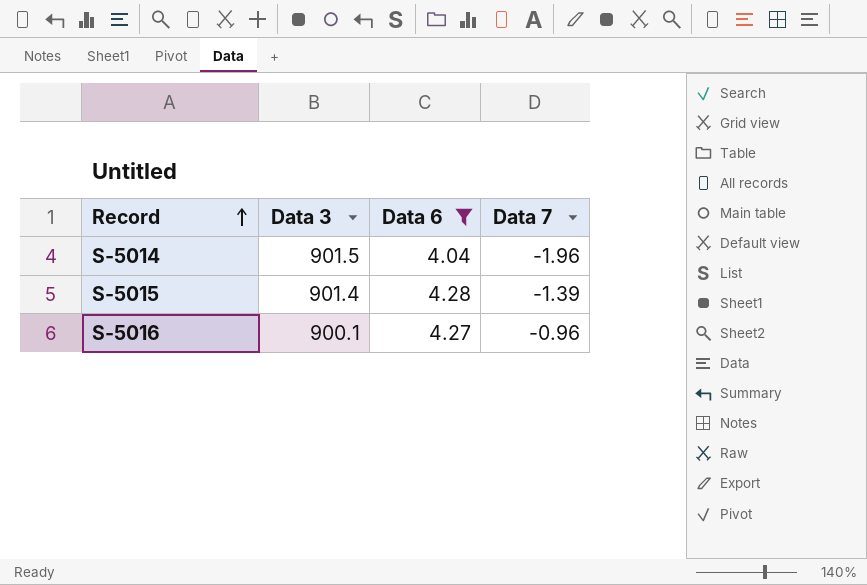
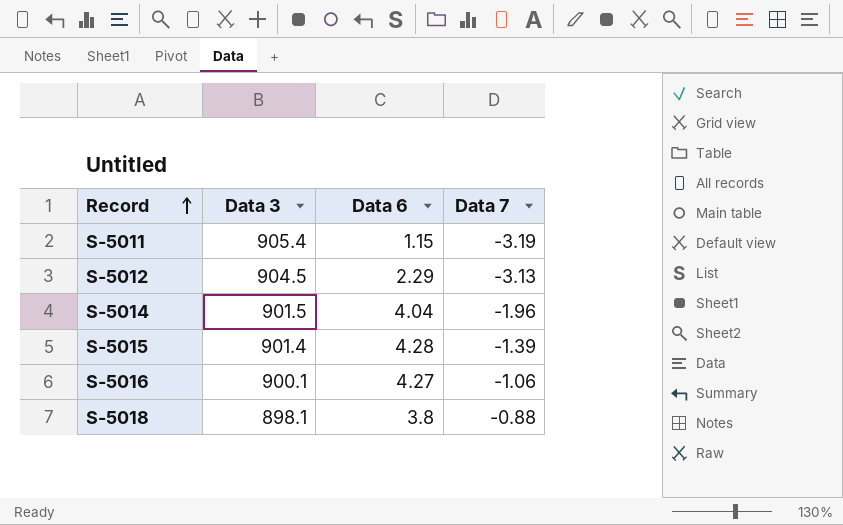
filter: Data 6 >= 4.04 -> none
S-5016 | Data 7: -0.96 -> -1.06

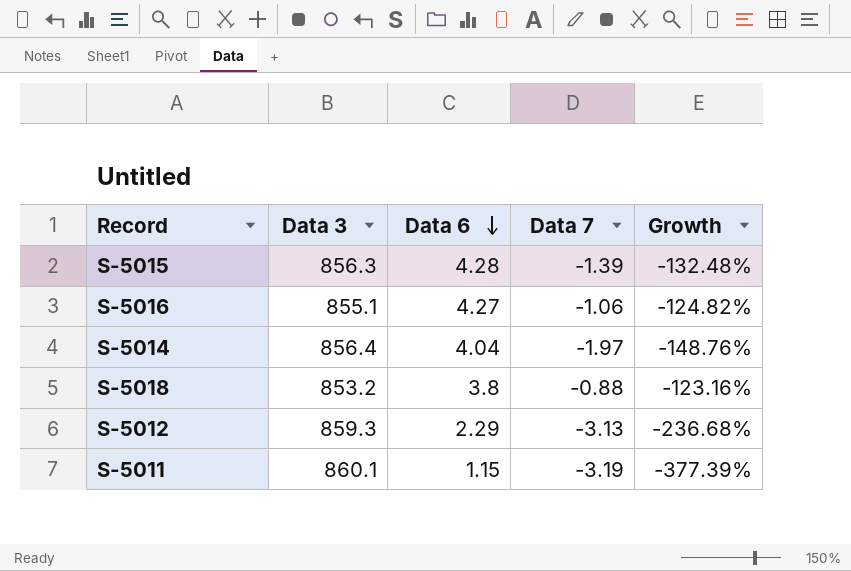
row order: Record ascending -> Data 6 descending
column Growth | formula: none -> ([Data 7] - [Data 6]) / [Data 6]
S-5015 | Data 3: 901.4 -> 856.3
S-5016 | Data 3: 900.1 -> 855.1
S-5014 | Data 3: 901.5 -> 856.4
S-5014 | Data 7: -1.96 -> -1.97
S-5018 | Data 3: 898.1 -> 853.2
S-5012 | Data 3: 904.5 -> 859.3
S-5011 | Data 3: 905.4 -> 860.1

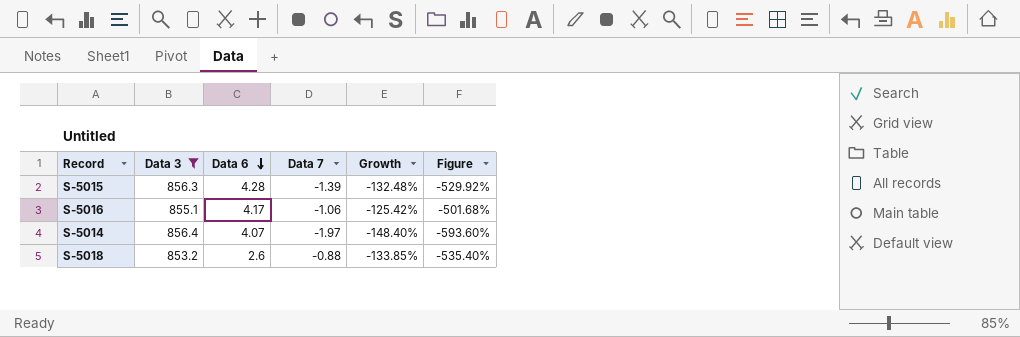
filter: none -> Data 3 <= 856.4
column Figure | formula: none -> [Growth] * 4
S-5016 | Data 6: 4.27 -> 4.17
S-5016 | Growth: -124.82% -> -125.42%
S-5014 | Data 6: 4.04 -> 4.07
S-5014 | Growth: -148.76% -> -148.40%
S-5018 | Data 6: 3.8 -> 2.6
S-5018 | Growth: -123.16% -> -133.85%

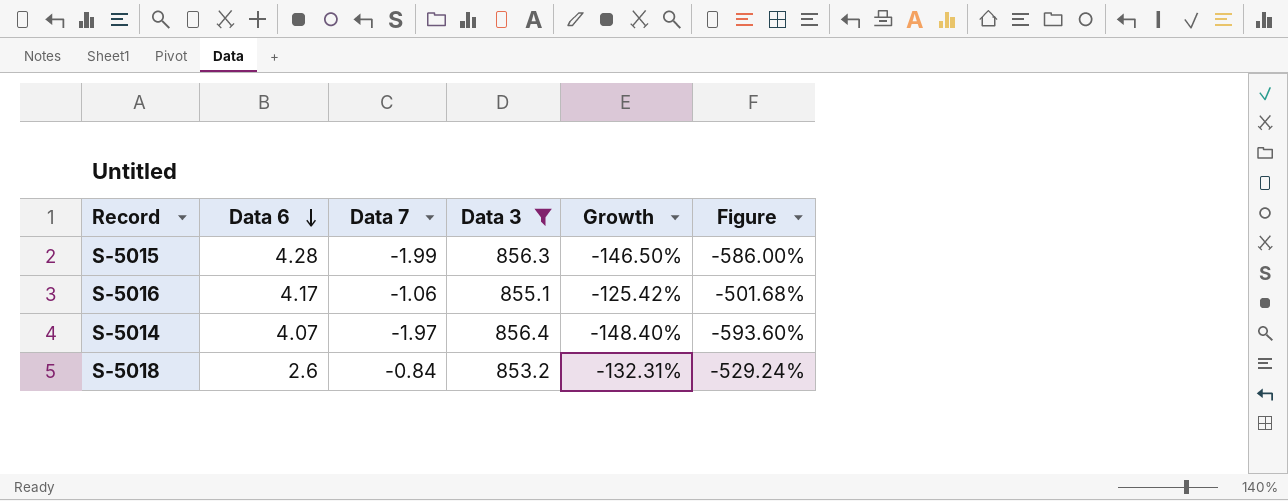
column Data 3 | position: 2 -> 4
S-5015 | Data 7: -1.39 -> -1.99
S-5015 | Growth: -132.48% -> -146.50%
S-5015 | Figure: -529.92% -> -586.00%
S-5018 | Data 7: -0.88 -> -0.84
S-5018 | Growth: -133.85% -> -132.31%
S-5018 | Figure: -535.40% -> -529.24%

